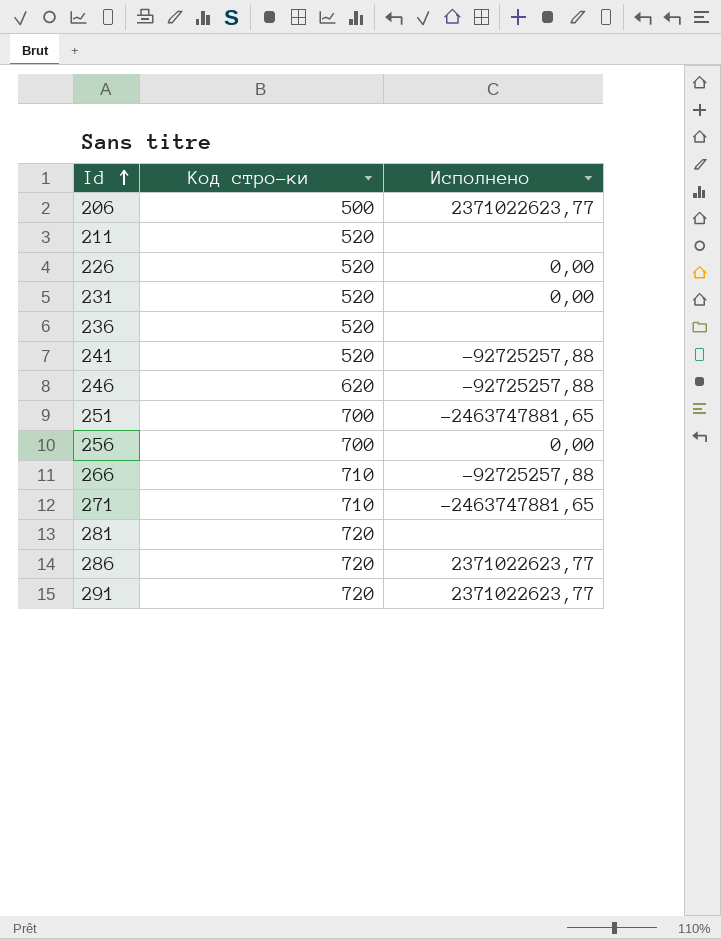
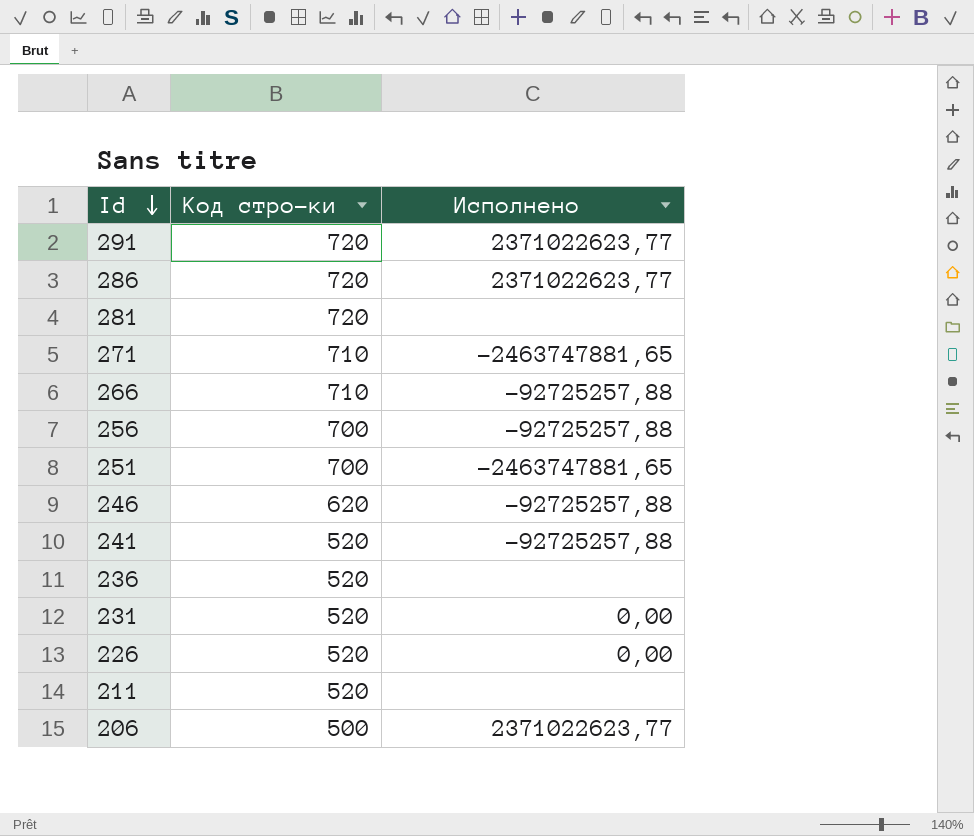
row order: Id ascending -> Id descending
256 | Исполнено: 0,00 -> -92725257,88

